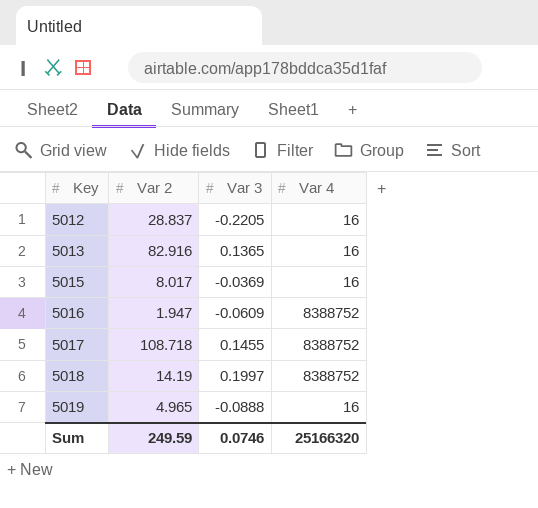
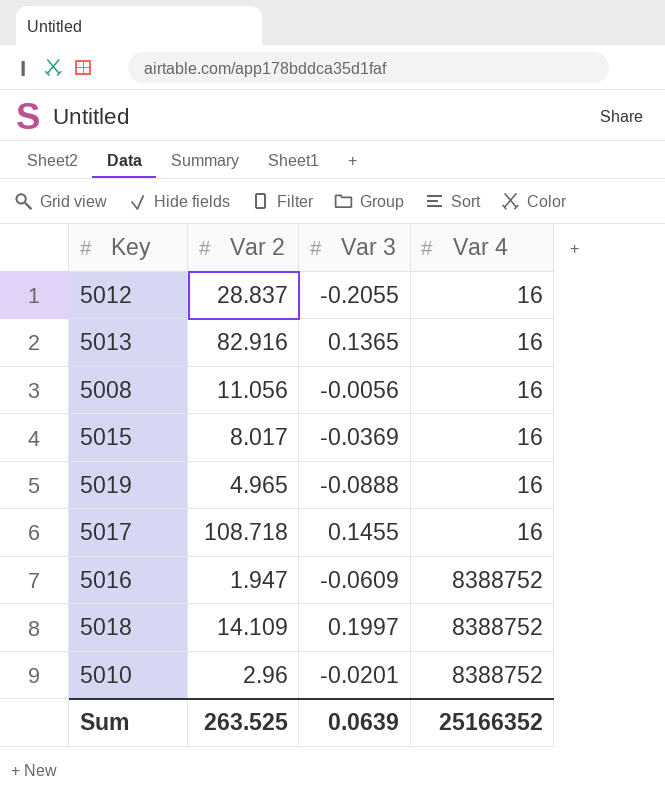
row order: Key ascending -> Var 4 ascending
5012 | Var 3: -0.2205 -> -0.2055
row 5008: none -> 11.056 | -0.0056 | 16
5017 | Var 4: 8388752 -> 16
5018 | Var 2: 14.19 -> 14.109
row 5010: none -> 2.96 | -0.0201 | 8388752
Sum | Var 2: 249.59 -> 263.525
Sum | Var 3: 0.0746 -> 0.0639
Sum | Var 4: 25166320 -> 25166352

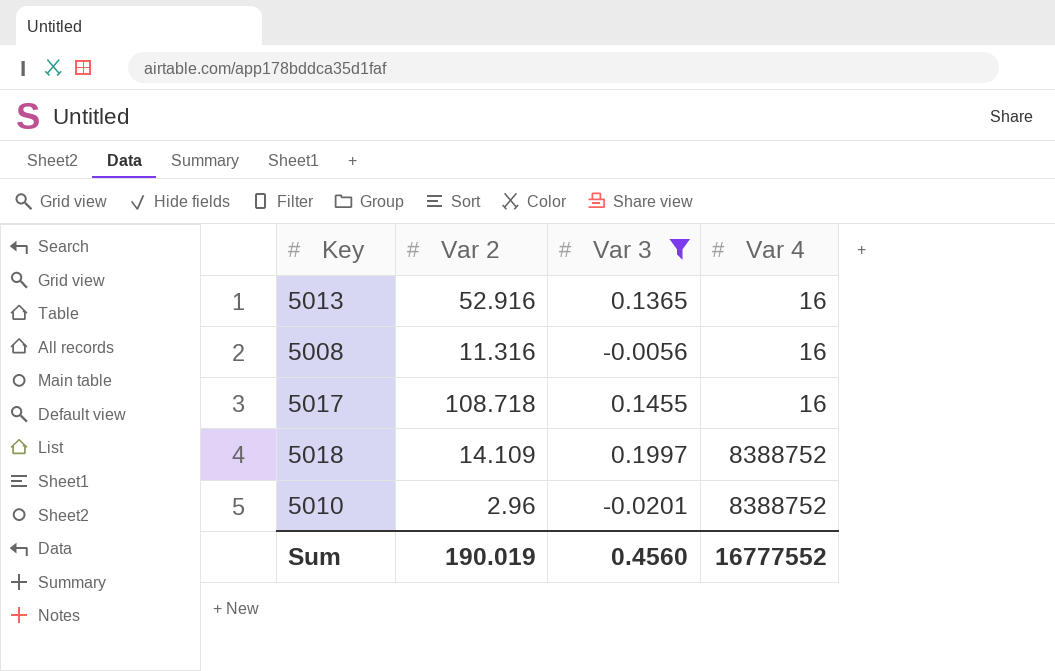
filter: none -> Var 3 >= -0.0201
5013 | Var 2: 82.916 -> 52.916
5008 | Var 2: 11.056 -> 11.316
Sum | Var 2: 263.525 -> 190.019
Sum | Var 3: 0.0639 -> 0.4560
Sum | Var 4: 25166352 -> 16777552

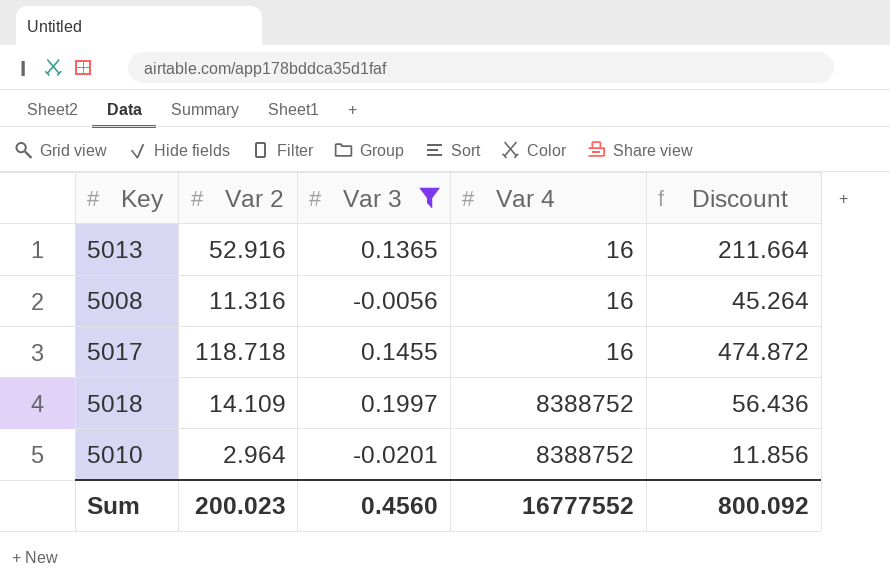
column Discount | formula: none -> [Var 2] * 4
5017 | Var 2: 108.718 -> 118.718
5010 | Var 2: 2.96 -> 2.964
Sum | Var 2: 190.019 -> 200.023

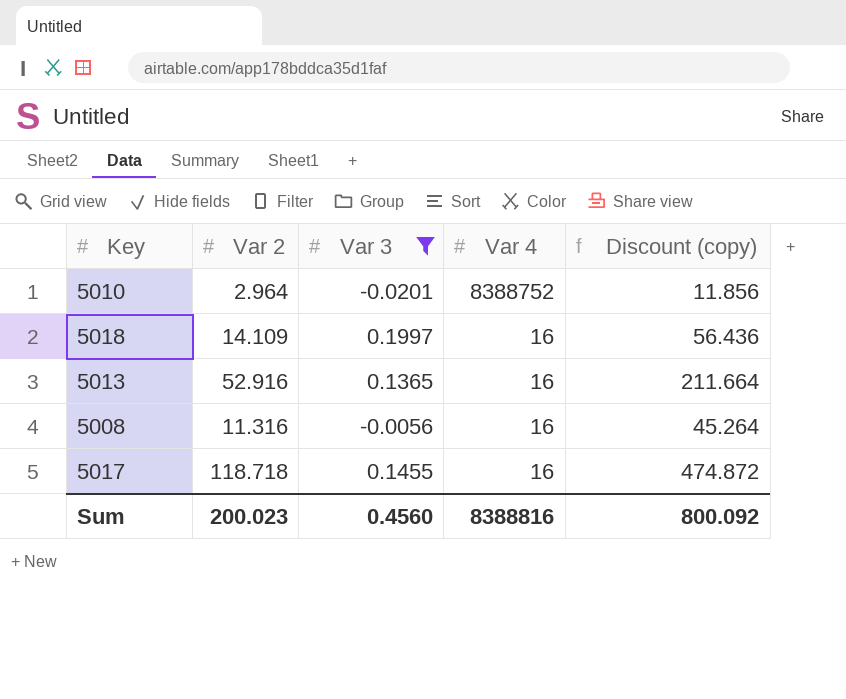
row order: Var 4 ascending -> Var 4 descending
column name: Discount -> Discount (copy)
5018 | Var 4: 8388752 -> 16
Sum | Var 4: 16777552 -> 8388816

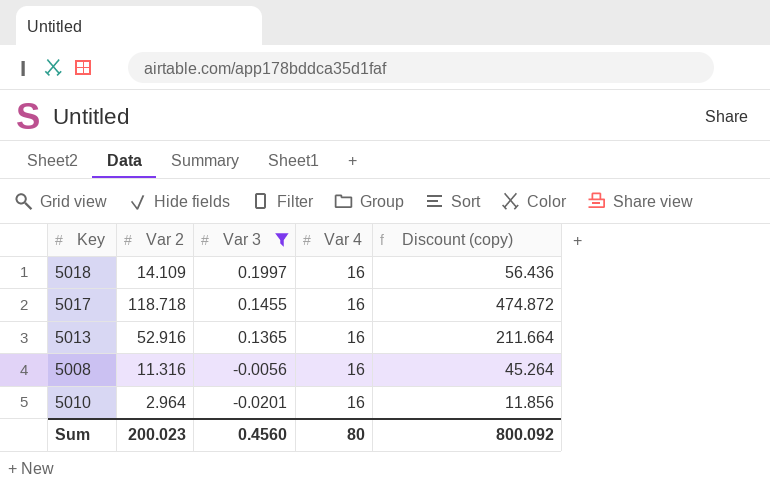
row order: Var 4 descending -> Var 3 descending
5010 | Var 4: 8388752 -> 16
Sum | Var 4: 8388816 -> 80

